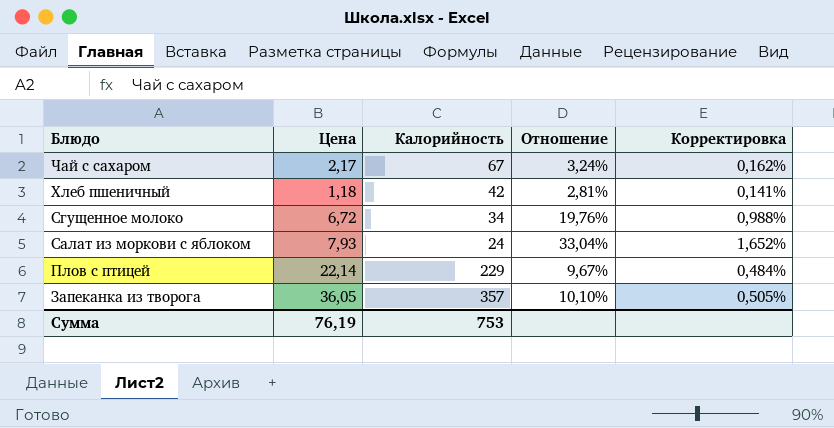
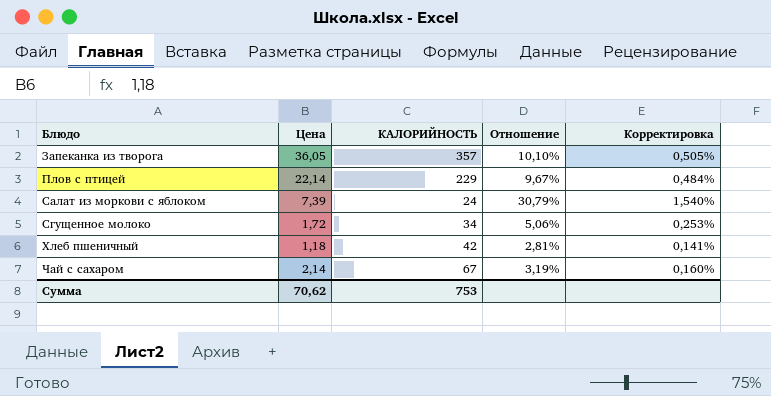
row order: Блюдо descending -> Блюдо ascending
column name: Калорийность -> КАЛОРИЙНОСТЬ
Салат из моркови с яблоком | Цена: 7,93 -> 7,39
Салат из моркови с яблоком | Отношение: 33,04% -> 30,79%
Салат из моркови с яблоком | Корректировка: 1,652% -> 1,540%
Сгущенное молоко | Цена: 6,72 -> 1,72
Сгущенное молоко | Отношение: 19,76% -> 5,06%
Сгущенное молоко | Корректировка: 0,988% -> 0,253%
Чай с сахаром | Цена: 2,17 -> 2,14
Чай с сахаром | Отношение: 3,24% -> 3,19%
Чай с сахаром | Корректировка: 0,162% -> 0,160%
Сумма | Цена: 76,19 -> 70,62

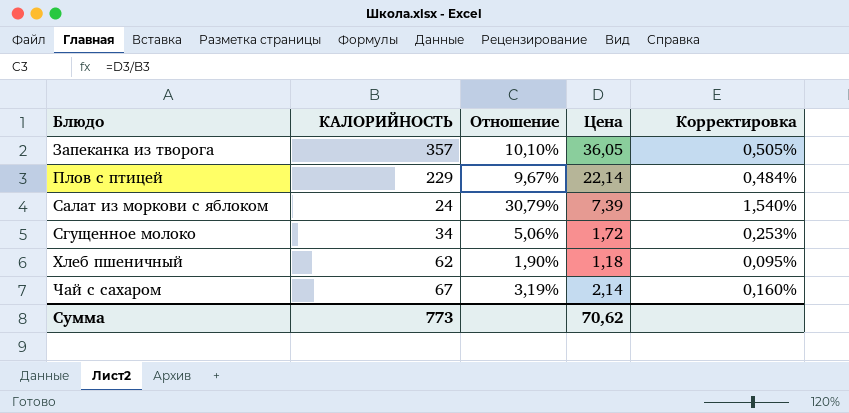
column Цена | position: 2 -> 4
Хлеб пшеничный | КАЛОРИЙНОСТЬ: 42 -> 62
Хлеб пшеничный | Отношение: 2,81% -> 1,90%
Хлеб пшеничный | Корректировка: 0,141% -> 0,095%
Сумма | КАЛОРИЙНОСТЬ: 753 -> 773

